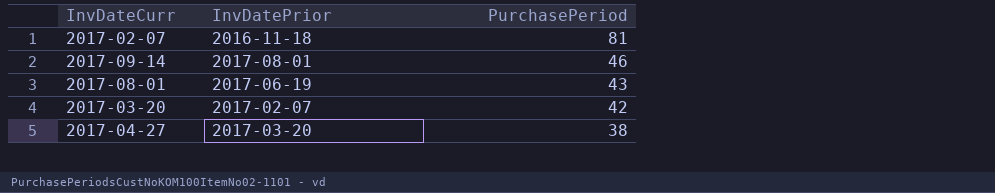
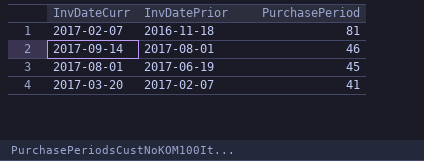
row 2017-04-27: 2017-03-20 | 38 -> none
2017-08-01 | PurchasePeriod: 43 -> 45
2017-03-20 | PurchasePeriod: 42 -> 41

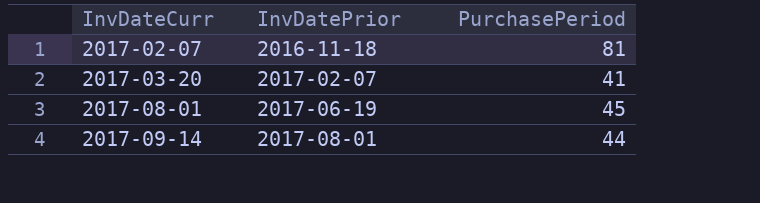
row order: PurchasePeriod descending -> InvDateCurr ascending
2017-09-14 | PurchasePeriod: 46 -> 44

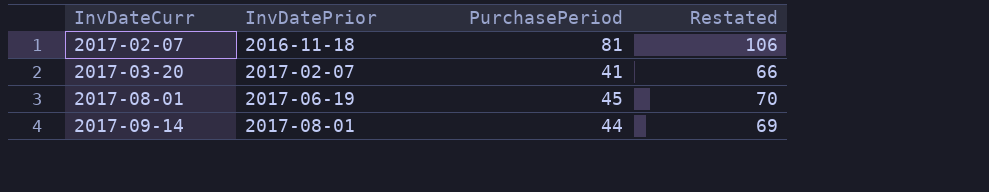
column Restated | formula: none -> [PurchasePeriod] + 25

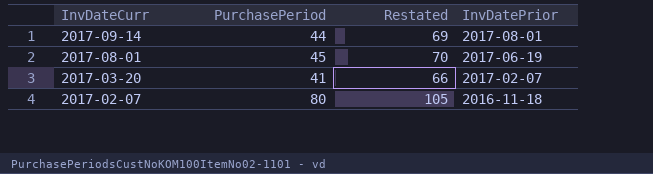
row order: InvDateCurr ascending -> InvDateCurr descending
column InvDatePrior | position: 2 -> 4
2017-02-07 | PurchasePeriod: 81 -> 80
2017-02-07 | Restated: 106 -> 105

